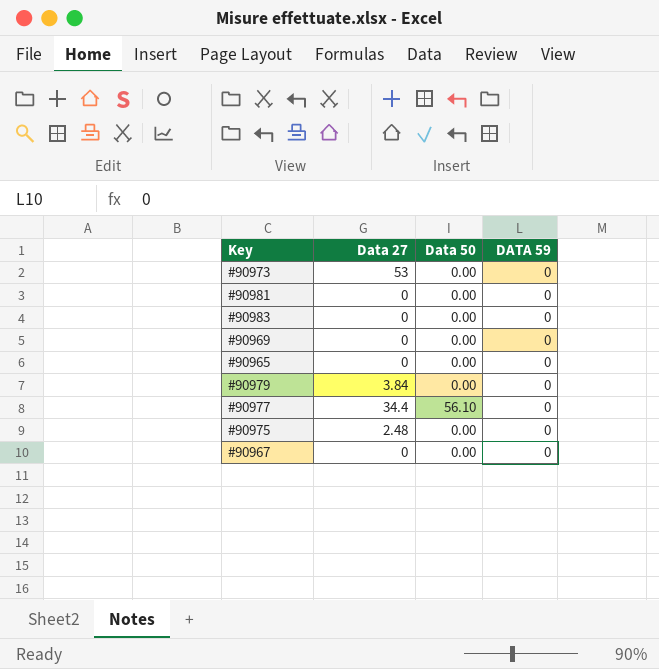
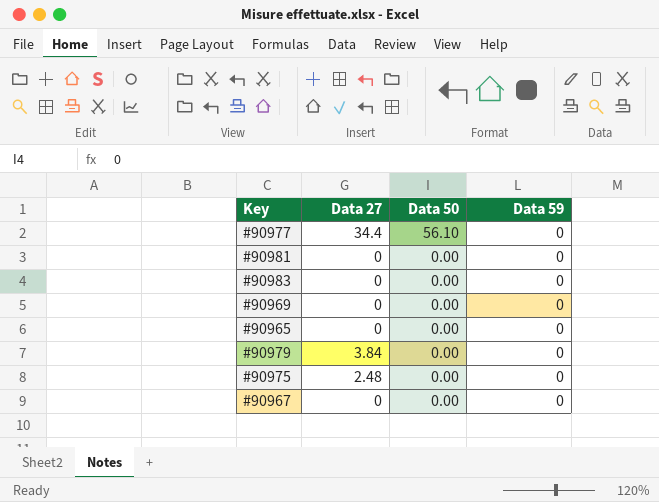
row order: none -> Data 50 descending
column name: DATA 59 -> Data 59
row #90973: 53 | 0.00 | 0 -> none

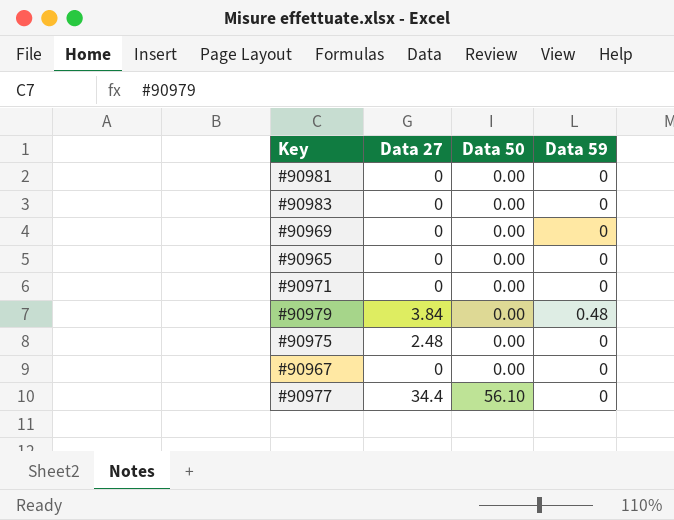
row order: Data 50 descending -> Data 50 ascending
row #90971: none -> 0 | 0.00 | 0
#90979 | Data 59: 0 -> 0.48

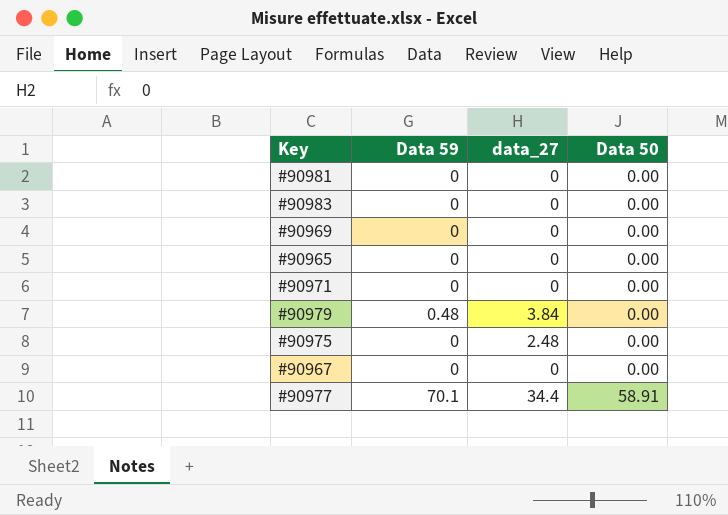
column Data 59 | position: 4 -> 2
column name: Data 27 -> data_27
#90977 | Data 59: 0 -> 70.1
#90977 | Data 50: 56.10 -> 58.91

